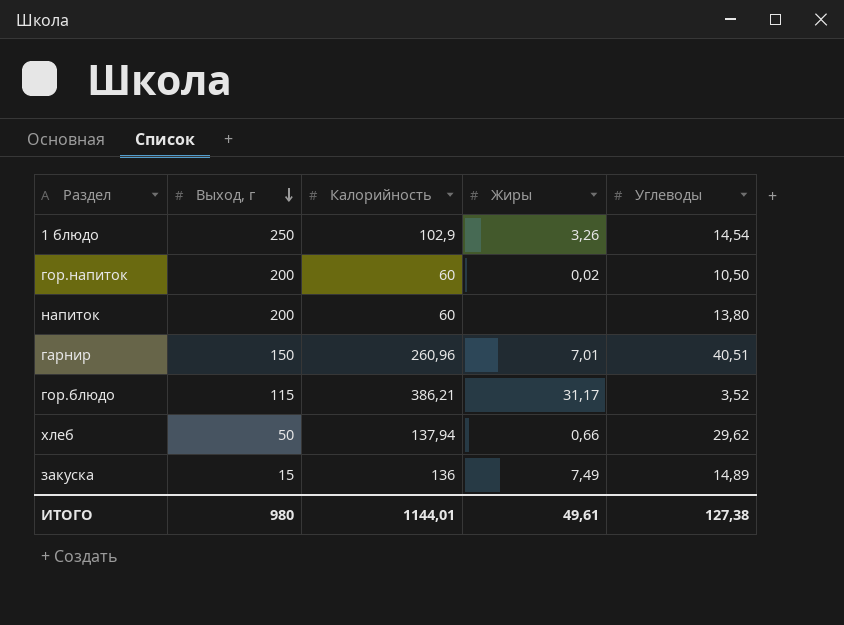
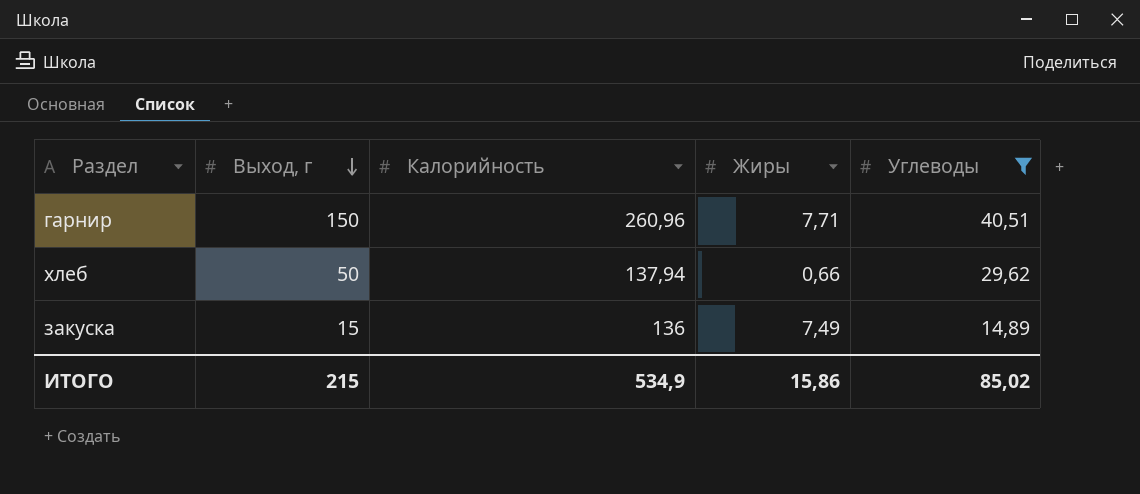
filter: none -> Углеводы >= 14,89
гарнир | Жиры: 7,01 -> 7,71
ИТОГО | Выход, г: 980 -> 215
ИТОГО | Калорийность: 1144,01 -> 534,9
ИТОГО | Жиры: 49,61 -> 15,86
ИТОГО | Углеводы: 127,38 -> 85,02

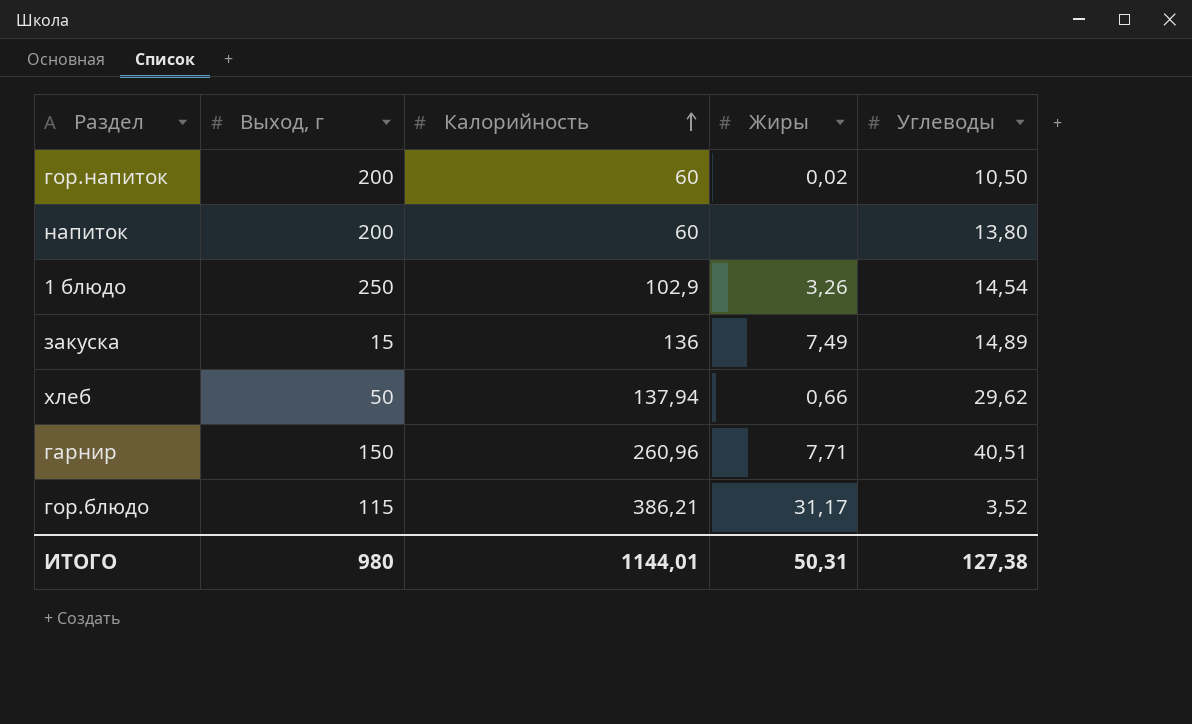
filter: Углеводы >= 14,89 -> none
row order: Выход, г descending -> Калорийность ascending
ИТОГО | Выход, г: 215 -> 980
ИТОГО | Калорийность: 534,9 -> 1144,01
ИТОГО | Жиры: 15,86 -> 50,31
ИТОГО | Углеводы: 85,02 -> 127,38

